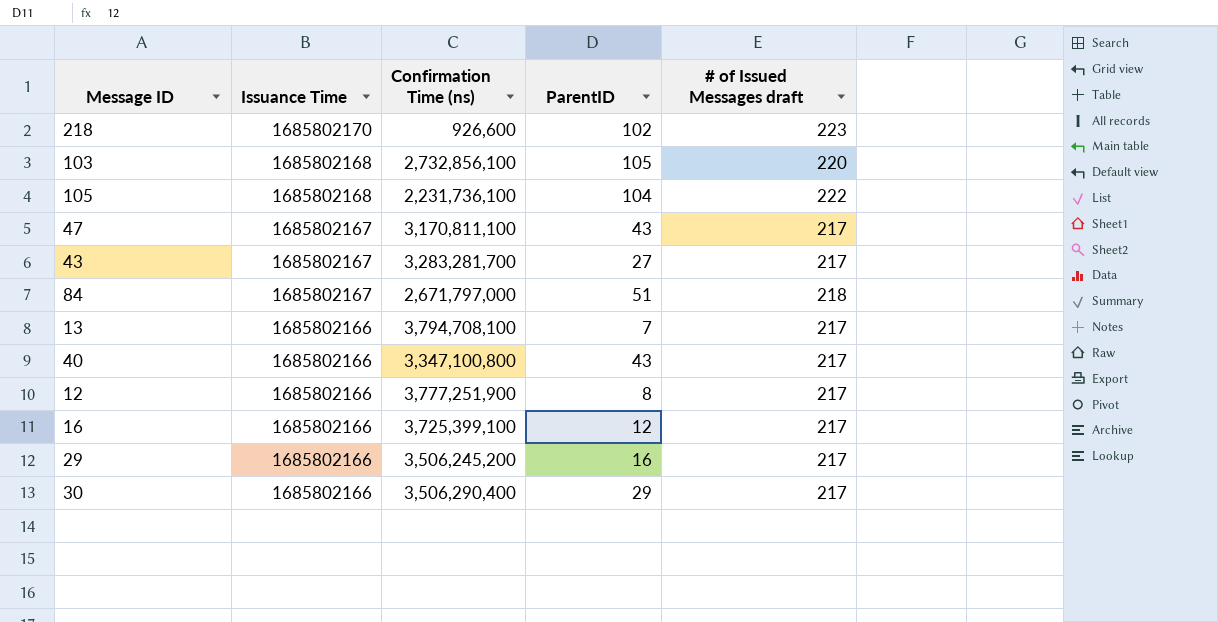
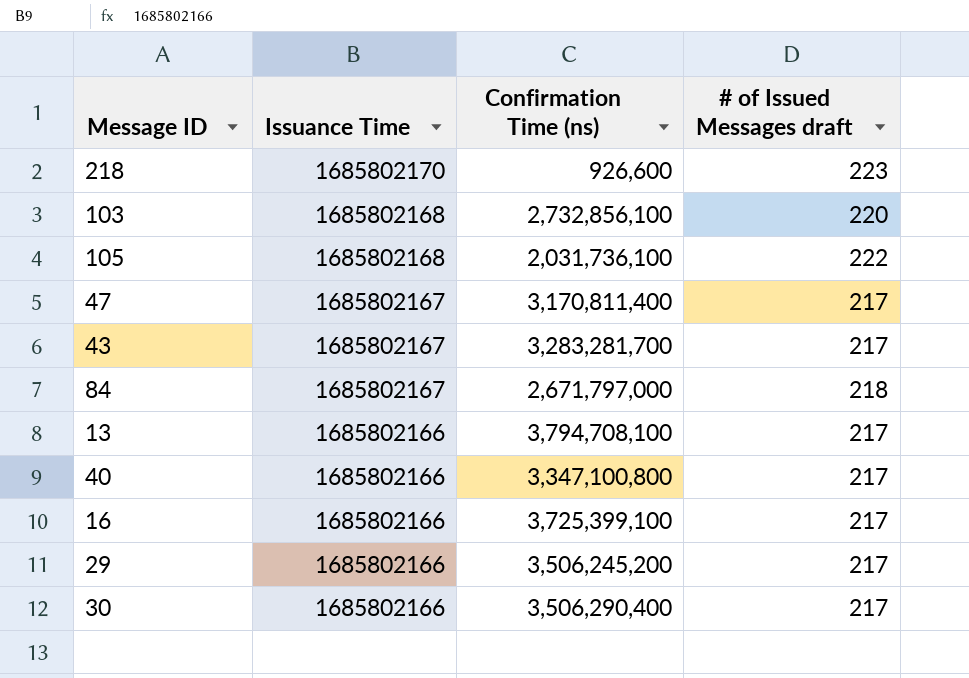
column ParentID | position: 4 -> none
row 12: 1685802166 | 3,777,251,900 | 8 | 217 -> none
105 | Confirmation Time (ns): 2,231,736,100 -> 2,031,736,100
47 | Confirmation Time (ns): 3,170,811,100 -> 3,170,811,400

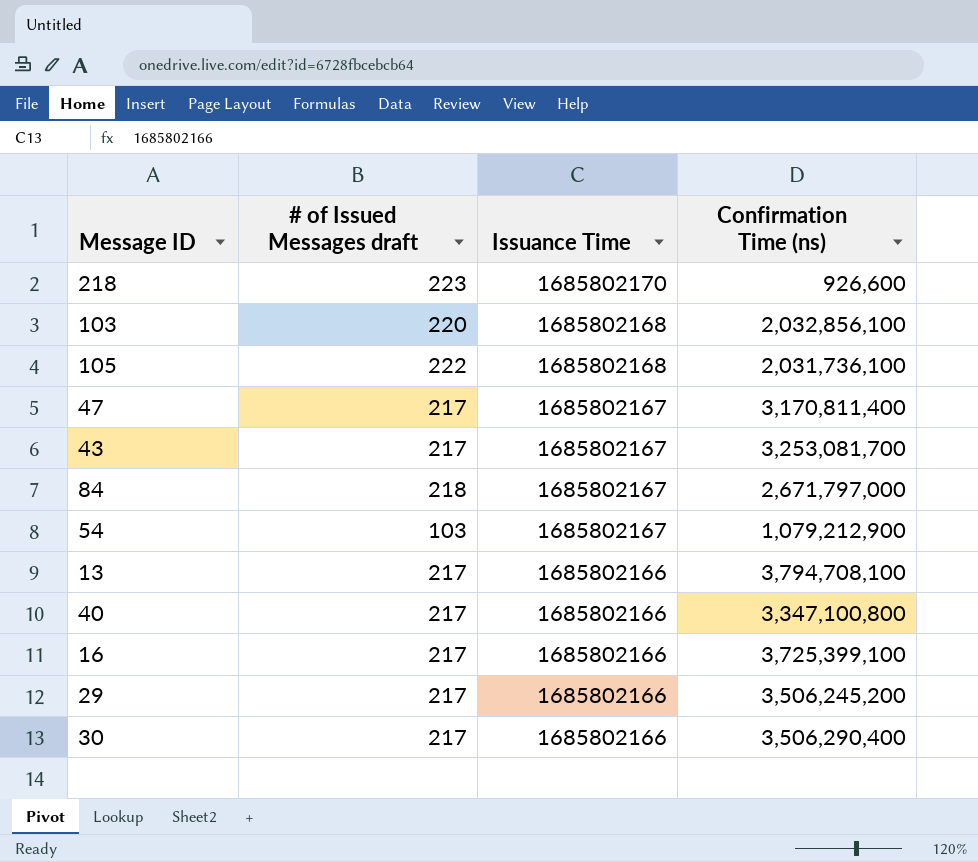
column # of Issued Messages draft | position: 4 -> 2
103 | Confirmation Time (ns): 2,732,856,100 -> 2,032,856,100
43 | Confirmation Time (ns): 3,283,281,700 -> 3,253,081,700
row 54: none -> 103 | 1685802167 | 1,079,212,900

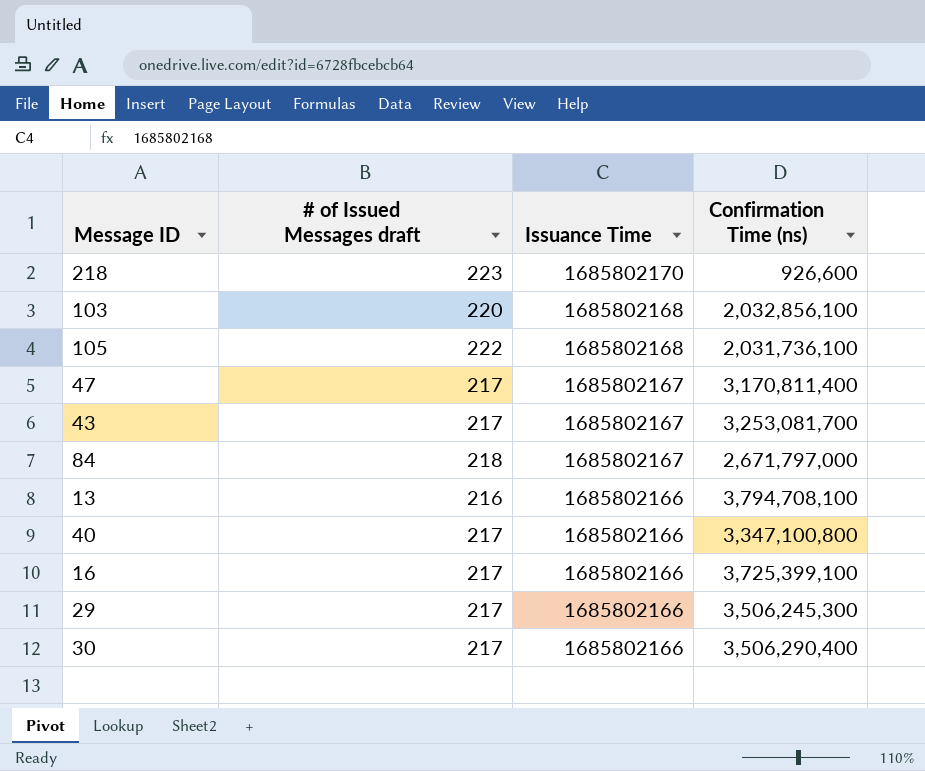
row 54: 103 | 1685802167 | 1,079,212,900 -> none
13 | # of Issued Messages draft: 217 -> 216
29 | Confirmation Time (ns): 3,506,245,200 -> 3,506,245,300

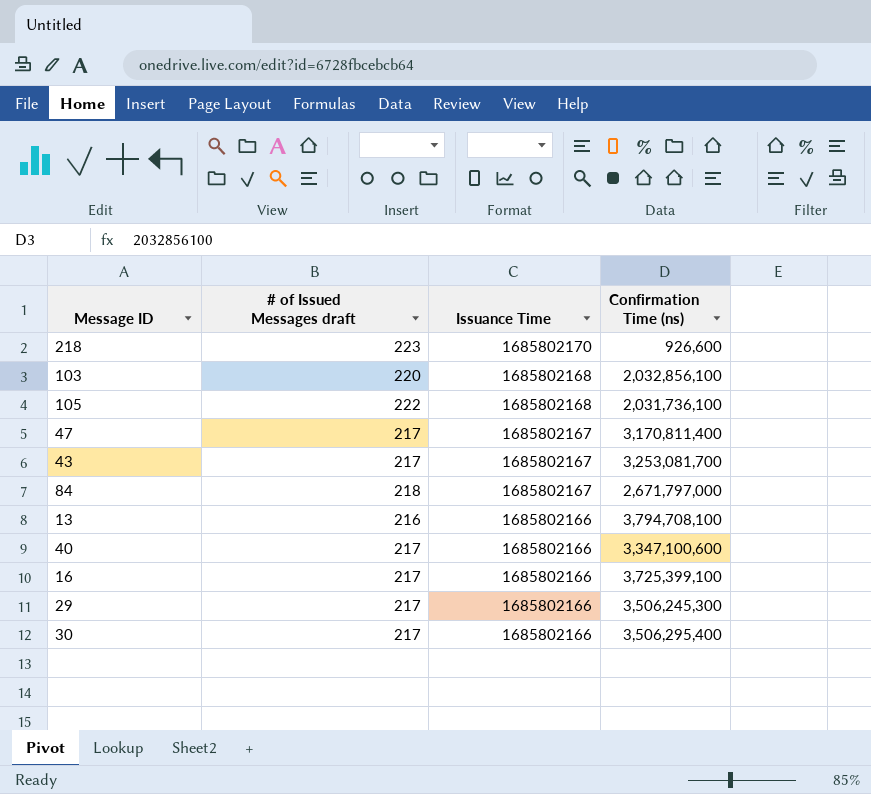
40 | Confirmation Time (ns): 3,347,100,800 -> 3,347,100,600
30 | Confirmation Time (ns): 3,506,290,400 -> 3,506,295,400

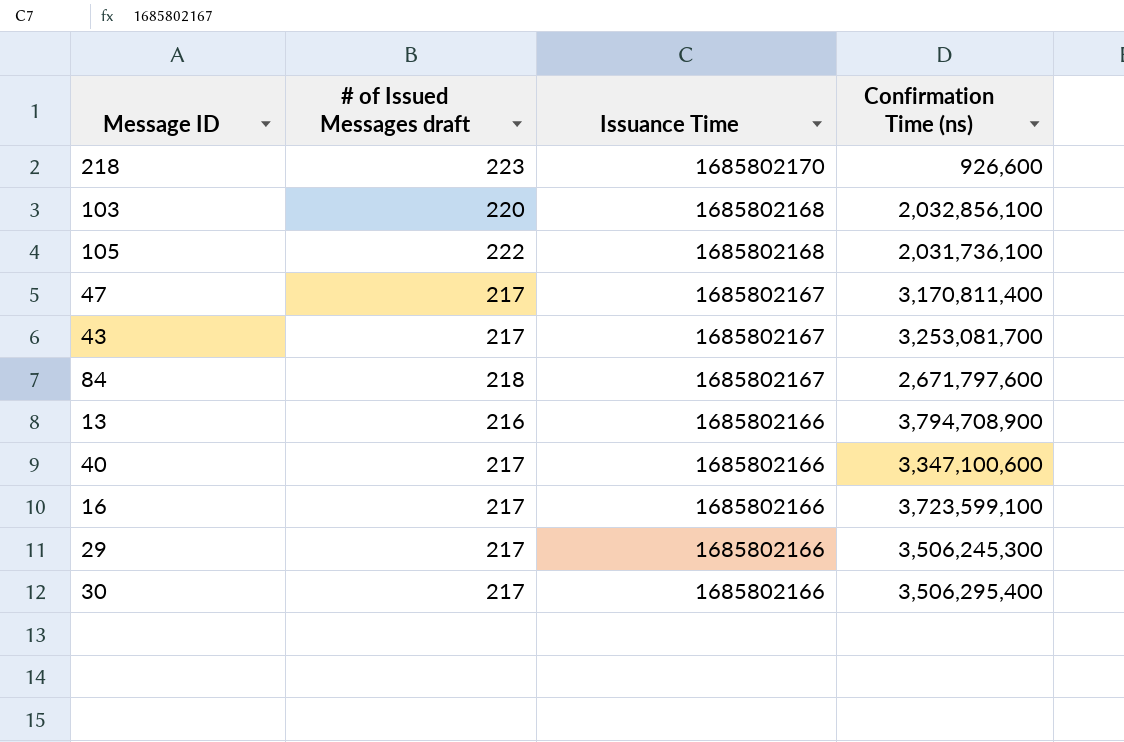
84 | Confirmation Time (ns): 2,671,797,000 -> 2,671,797,600
13 | Confirmation Time (ns): 3,794,708,100 -> 3,794,708,900
16 | Confirmation Time (ns): 3,725,399,100 -> 3,723,599,100

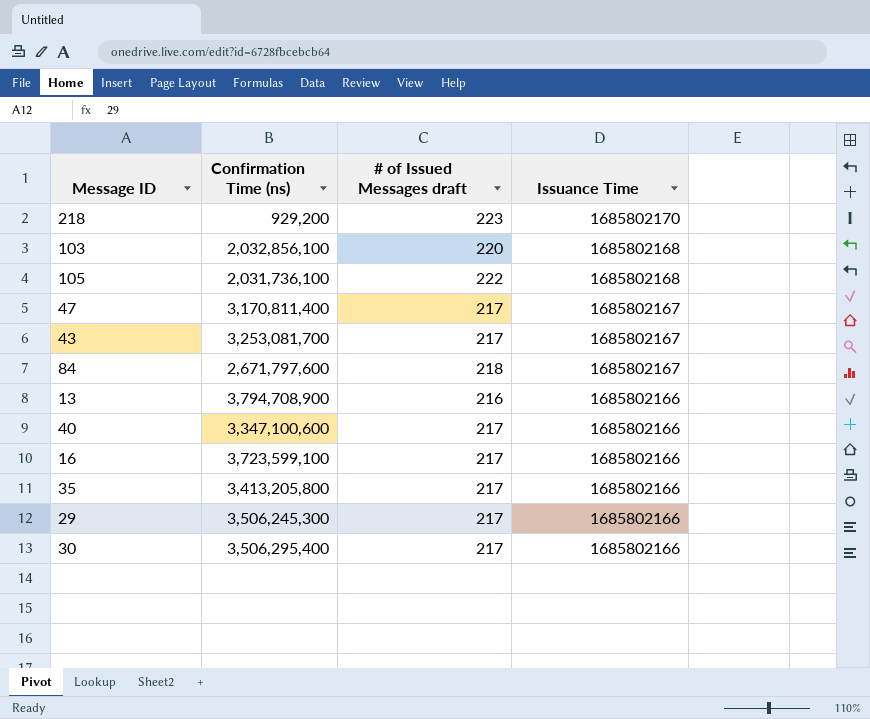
column Confirmation Time (ns) | position: 4 -> 2
218 | Confirmation Time (ns): 926,600 -> 929,200
row 35: none -> 3,413,205,800 | 217 | 1685802166

